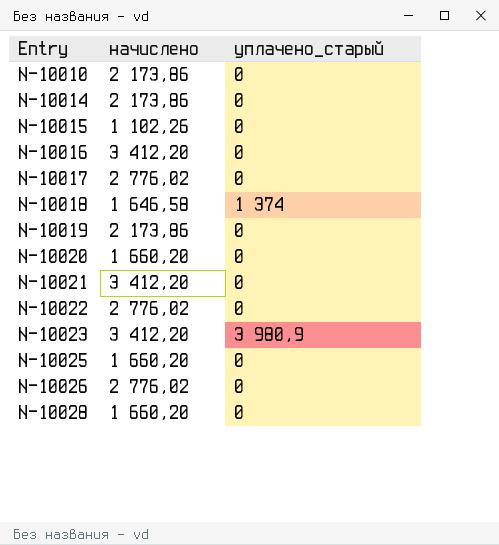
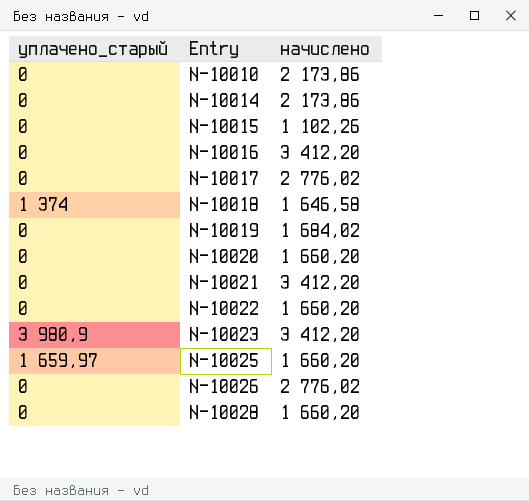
column уплачено_старый | position: 3 -> 1
N-10019 | начислено: 2 173,86 -> 1 684,02
N-10022 | начислено: 2 776,02 -> 1 660,20
N-10025 | уплачено_старый: 0 -> 1 659,97

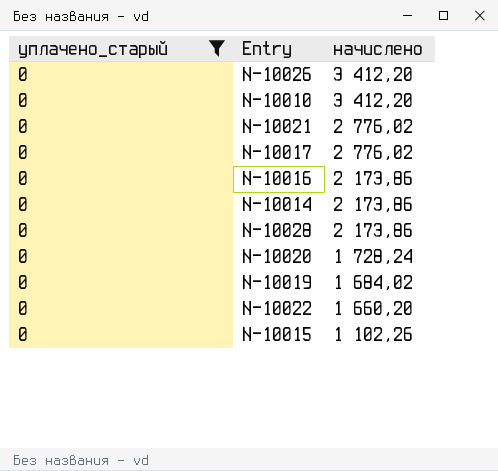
filter: none -> уплачено_старый = 0
row order: Entry ascending -> начислено descending
N-10026 | начислено: 2 776,02 -> 3 412,20
N-10010 | начислено: 2 173,86 -> 3 412,20
N-10021 | начислено: 3 412,20 -> 2 776,02
N-10016 | начислено: 3 412,20 -> 2 173,86
N-10028 | начислено: 1 660,20 -> 2 173,86
N-10020 | начислено: 1 660,20 -> 1 728,24

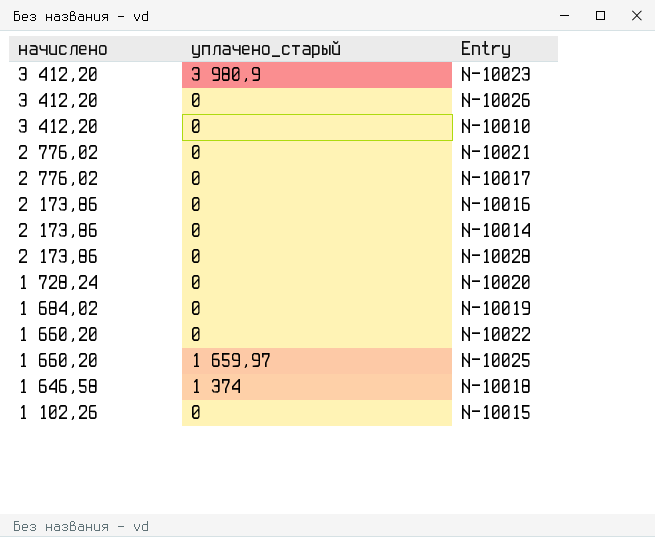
filter: уплачено_старый = 0 -> none
column начислено | position: 3 -> 1

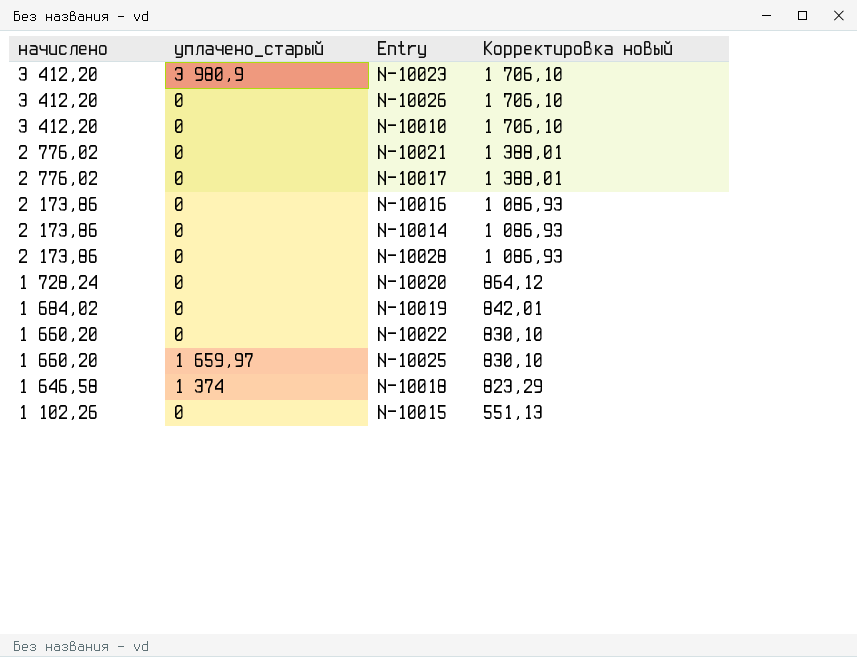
column Корректировка новый | formula: none -> [начислено] * 0,5

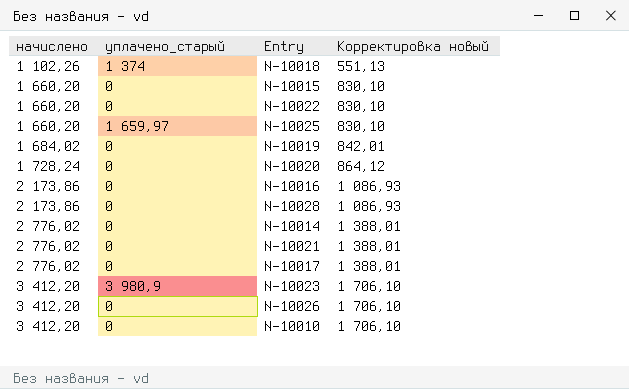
row order: начислено descending -> начислено ascending
N-10018 | начислено: 1 646,58 -> 1 102,26
N-10018 | Корректировка новый: 823,29 -> 551,13
N-10015 | начислено: 1 102,26 -> 1 660,20
N-10015 | Корректировка новый: 551,13 -> 830,10
N-10014 | начислено: 2 173,86 -> 2 776,02
N-10014 | Корректировка новый: 1 086,93 -> 1 388,01

